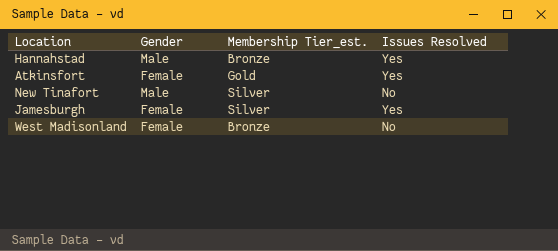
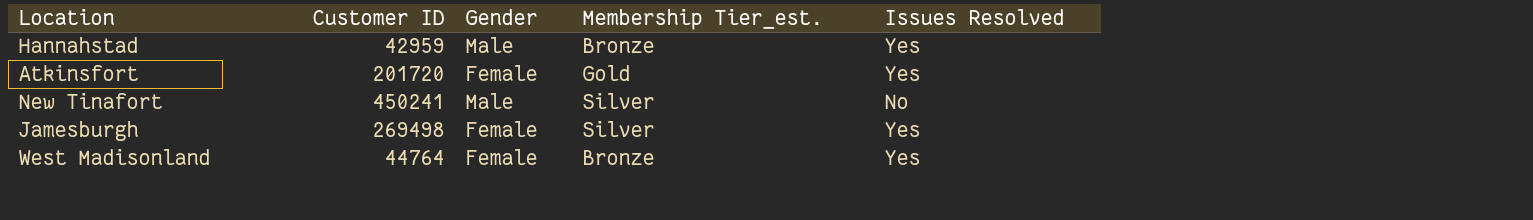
column Customer ID | position: none -> 2
West Madisonland | Issues Resolved: No -> Yes

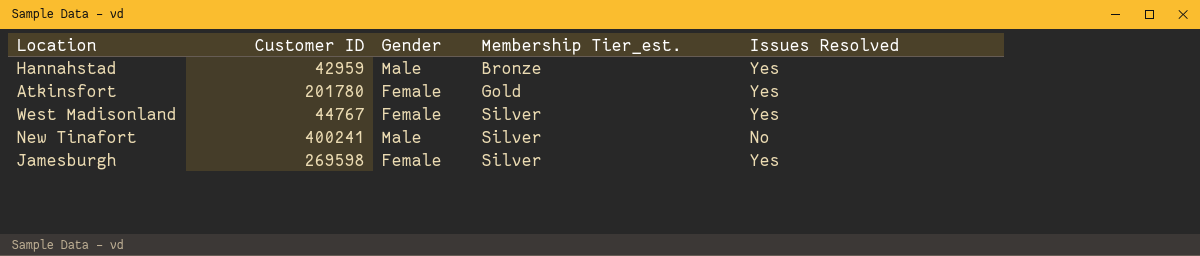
row order: none -> Membership Tier_est. ascending
Atkinsfort | Customer ID: 201720 -> 201780
West Madisonland | Customer ID: 44764 -> 44767
West Madisonland | Membership Tier_est.: Bronze -> Silver
New Tinafort | Customer ID: 450241 -> 400241
Jamesburgh | Customer ID: 269498 -> 269598

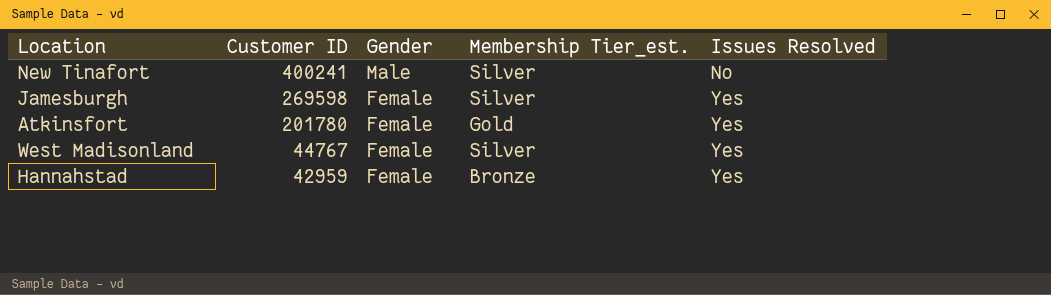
row order: Membership Tier_est. ascending -> Customer ID descending
Hannahstad | Gender: Male -> Female

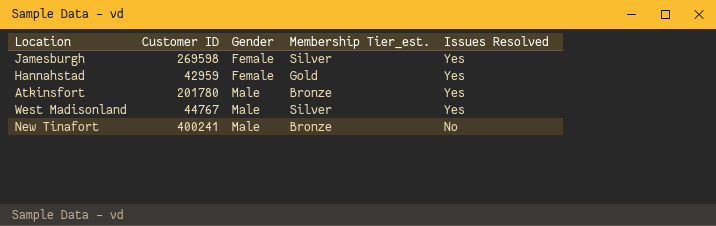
row order: Customer ID descending -> Gender ascending
Hannahstad | Membership Tier_est.: Bronze -> Gold
Atkinsfort | Gender: Female -> Male
Atkinsfort | Membership Tier_est.: Gold -> Bronze
West Madisonland | Gender: Female -> Male
New Tinafort | Membership Tier_est.: Silver -> Bronze

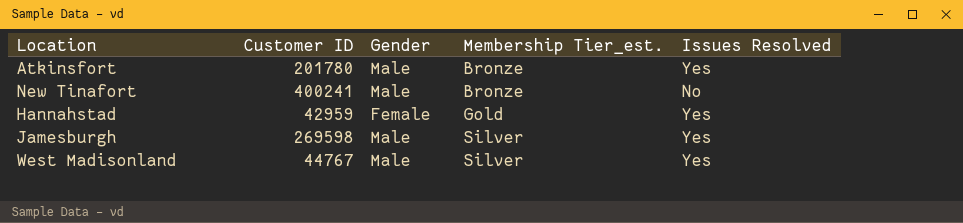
row order: Gender ascending -> Membership Tier_est. ascending
Jamesburgh | Gender: Female -> Male

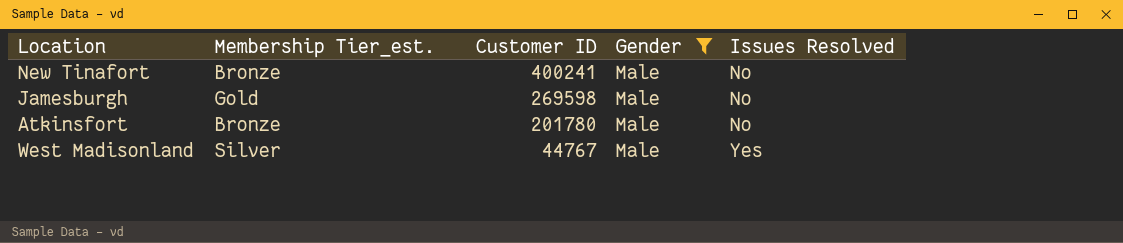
filter: none -> Gender = Male
row order: Membership Tier_est. ascending -> Customer ID descending
column Membership Tier_est. | position: 4 -> 2
Jamesburgh | Membership Tier_est.: Silver -> Gold
Jamesburgh | Issues Resolved: Yes -> No
Atkinsfort | Issues Resolved: Yes -> No

